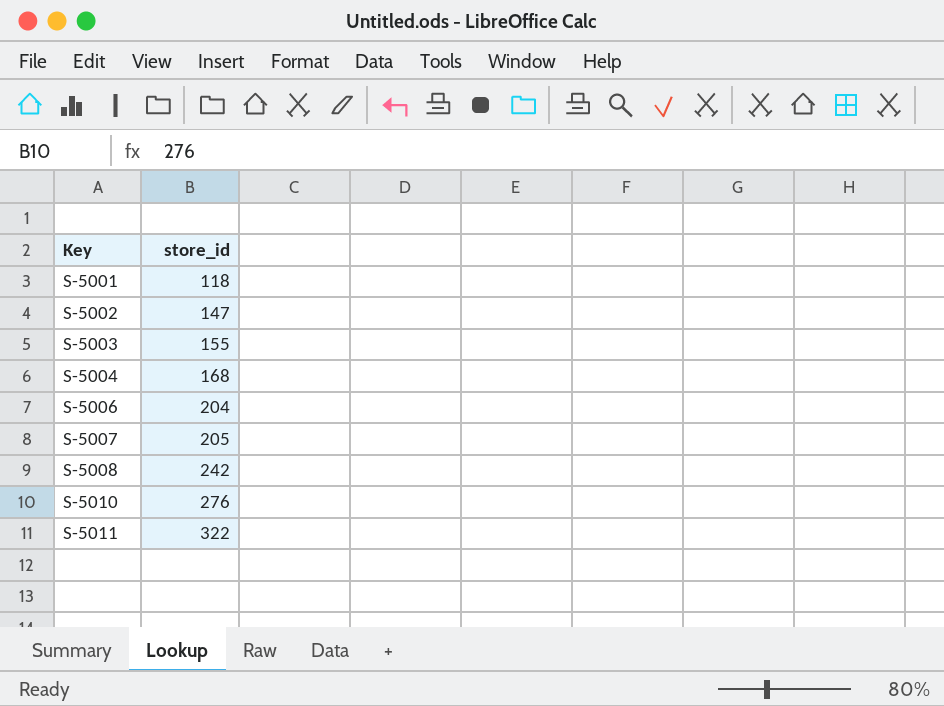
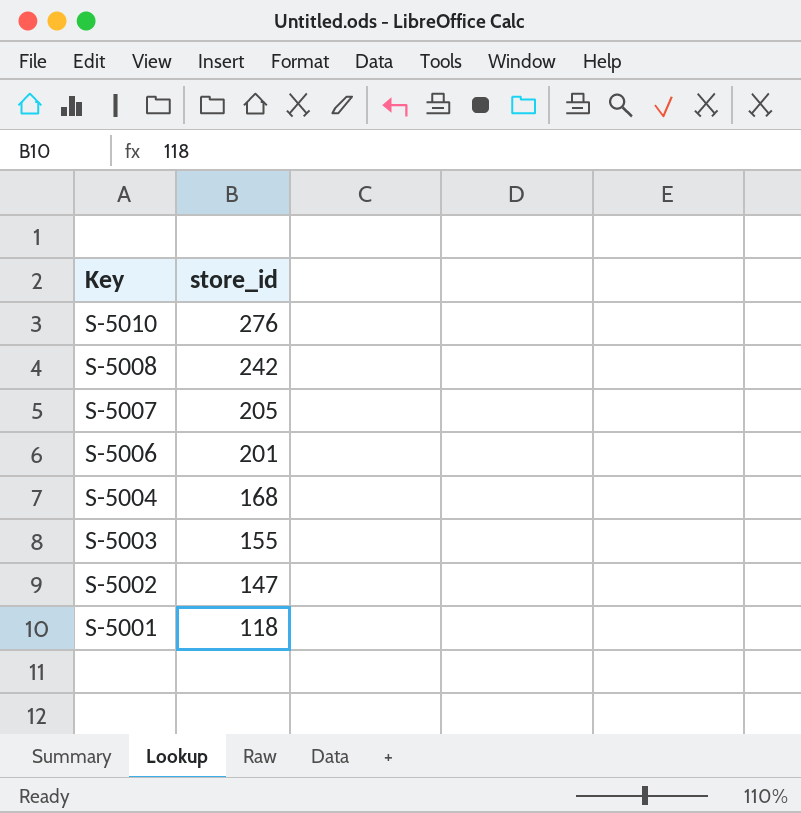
row order: Key ascending -> Key descending
row S-5011: 322 -> none
S-5006 | store_id: 204 -> 201

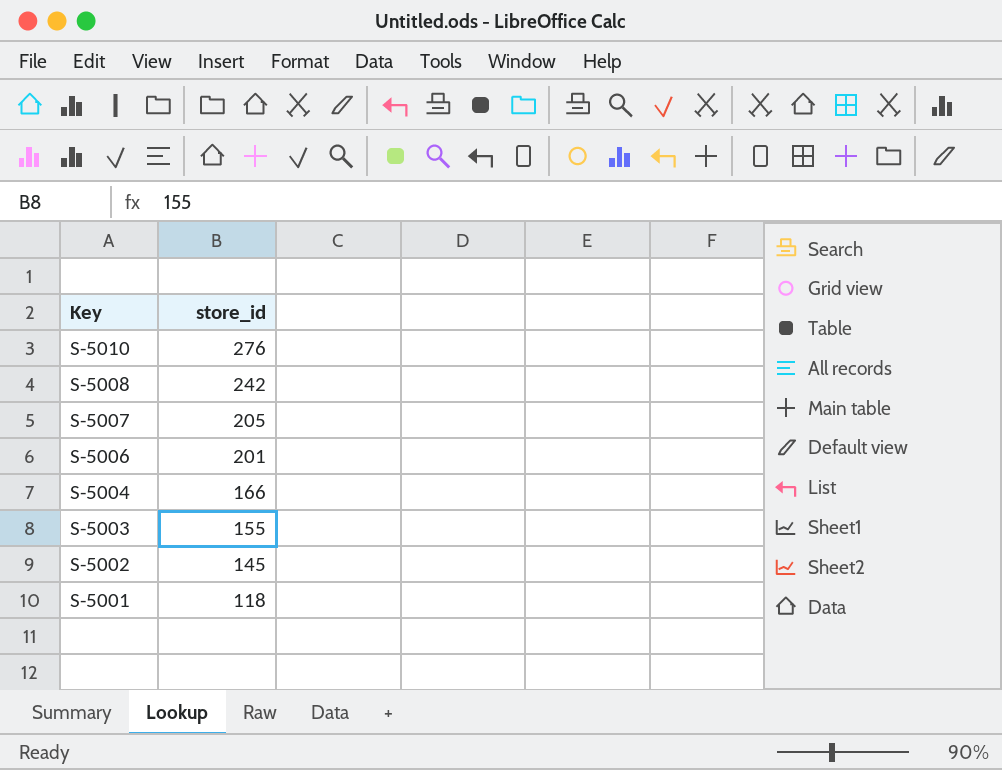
S-5004 | store_id: 168 -> 166
S-5002 | store_id: 147 -> 145

